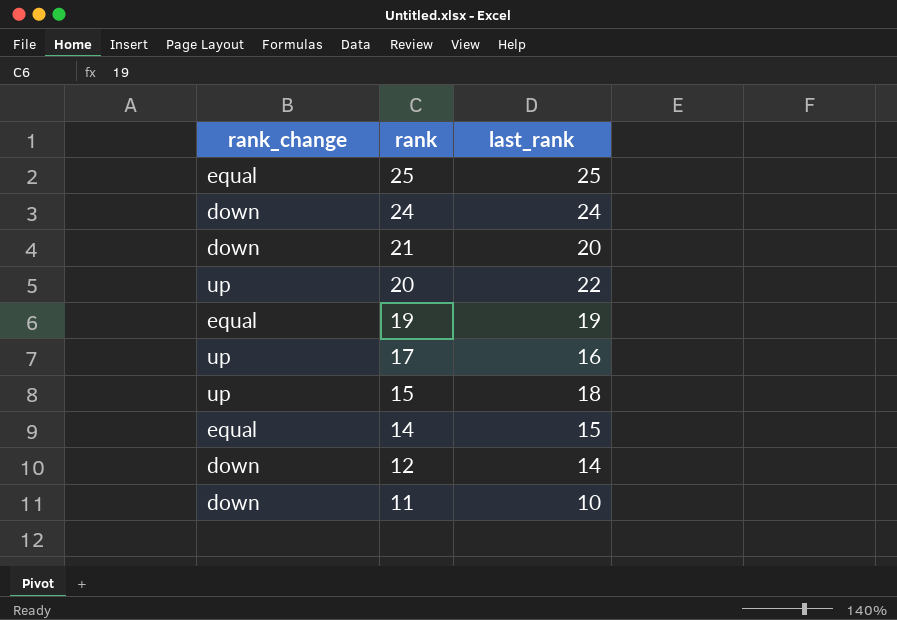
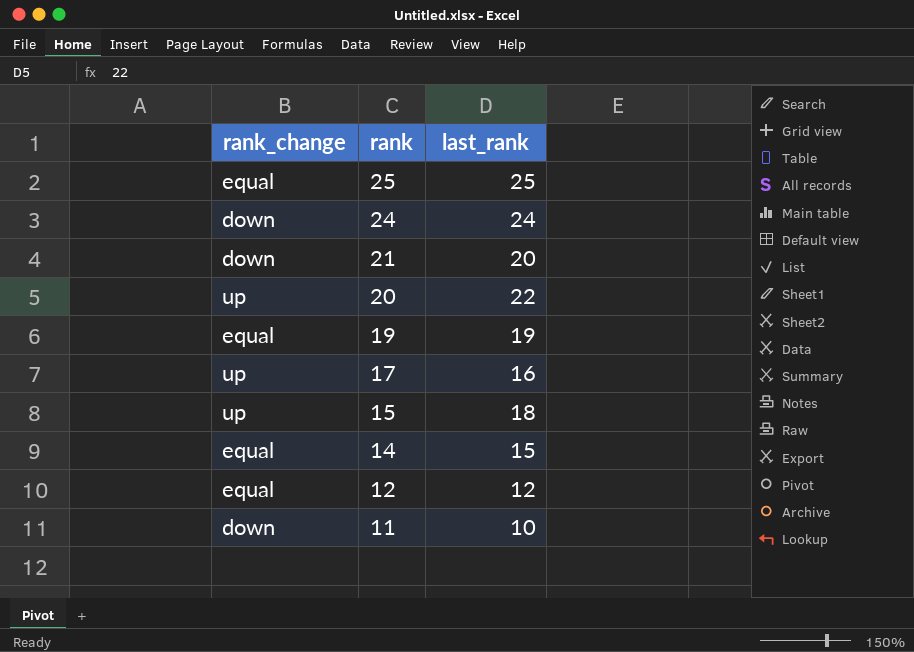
12 | rank_change: down -> equal
12 | last_rank: 14 -> 12

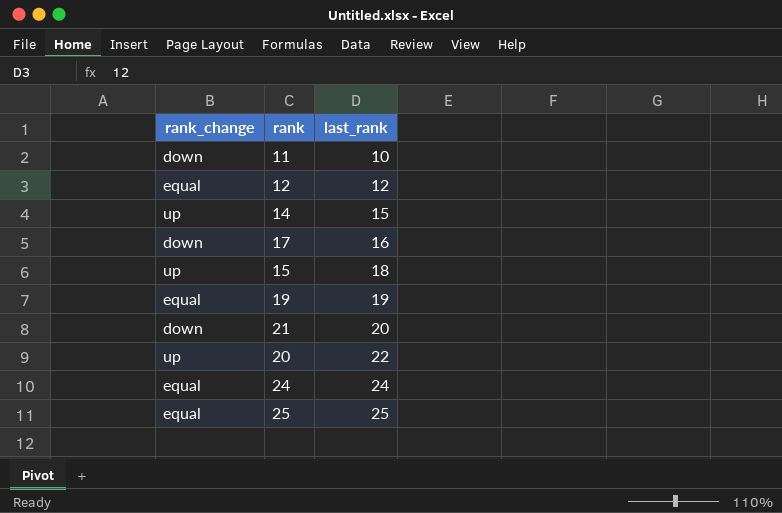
row order: rank descending -> last_rank ascending
14 | rank_change: equal -> up
17 | rank_change: up -> down
24 | rank_change: down -> equal

